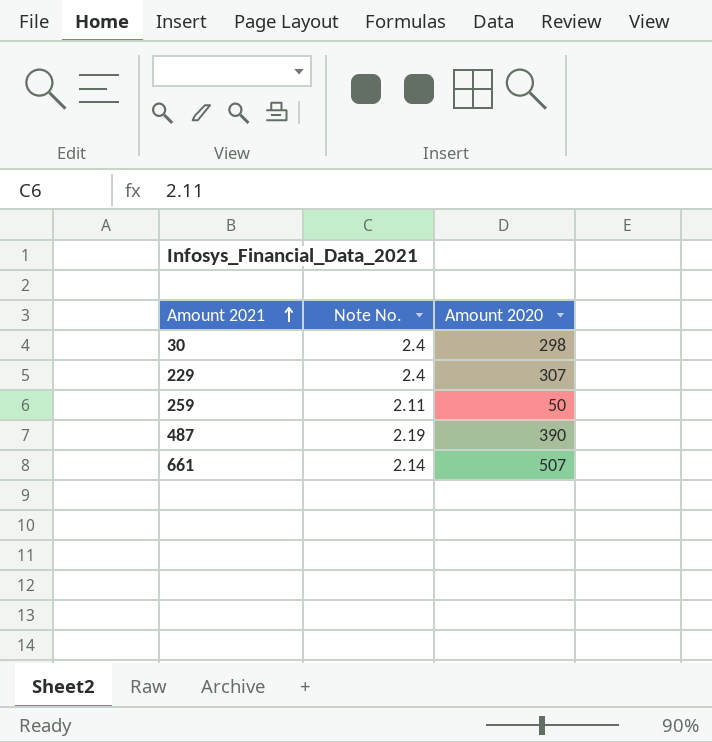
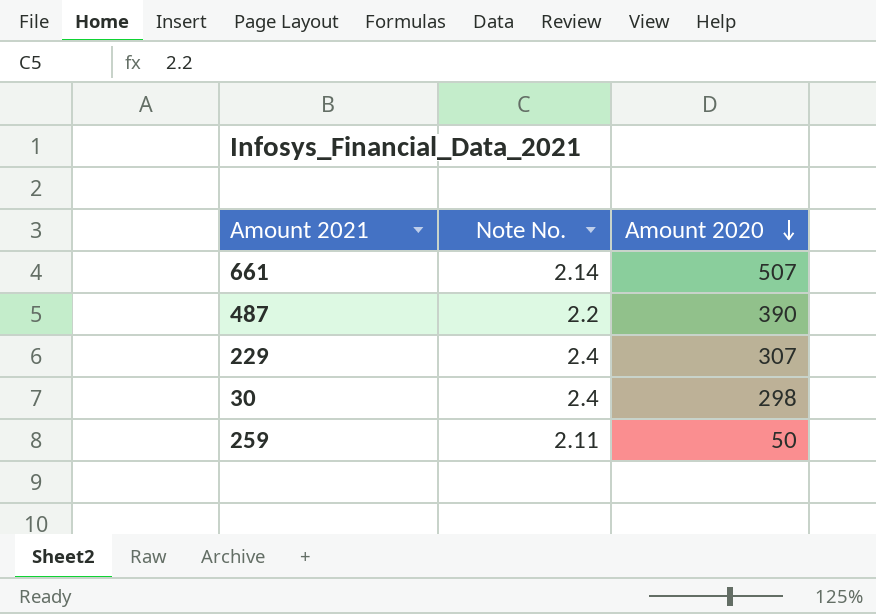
row order: Amount 2021 ascending -> Amount 2020 descending
487 | Note No.: 2.19 -> 2.2

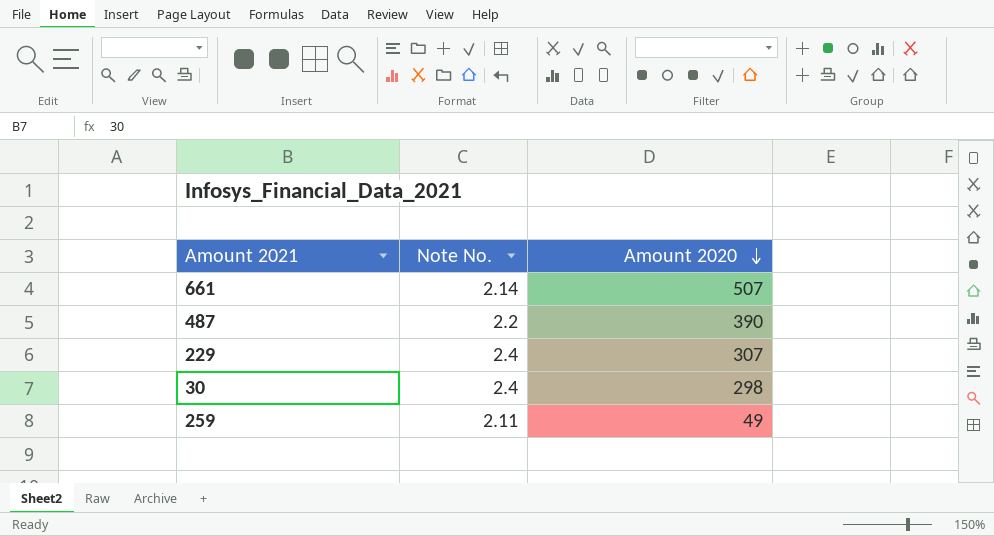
259 | Amount 2020: 50 -> 49

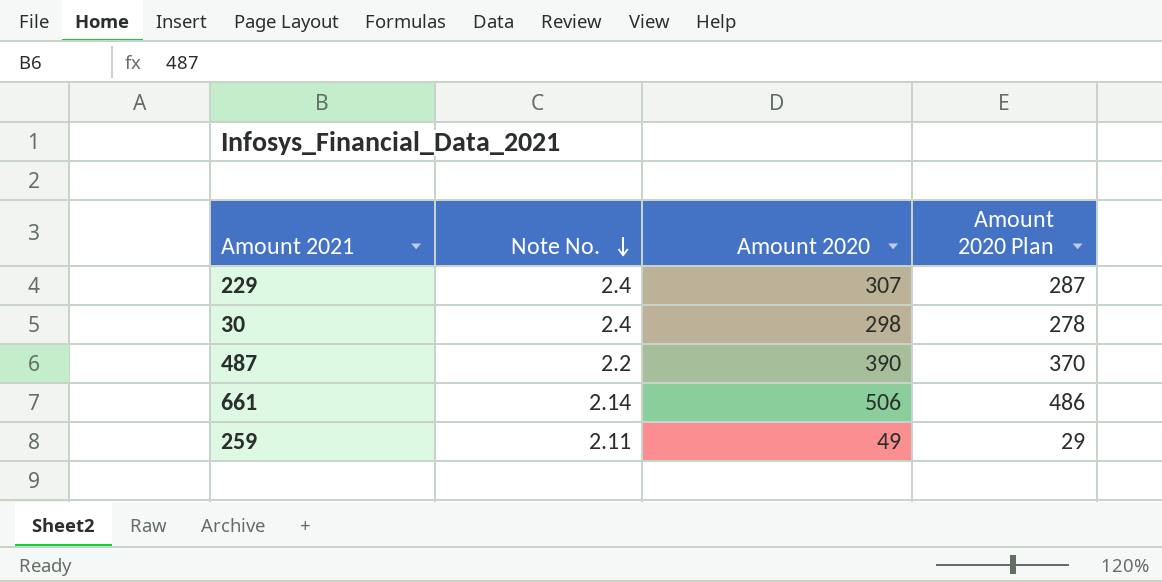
row order: Amount 2020 descending -> Note No. descending
column Amount 2020 Plan | formula: none -> [Amount 2020] - 20
661 | Amount 2020: 507 -> 506

